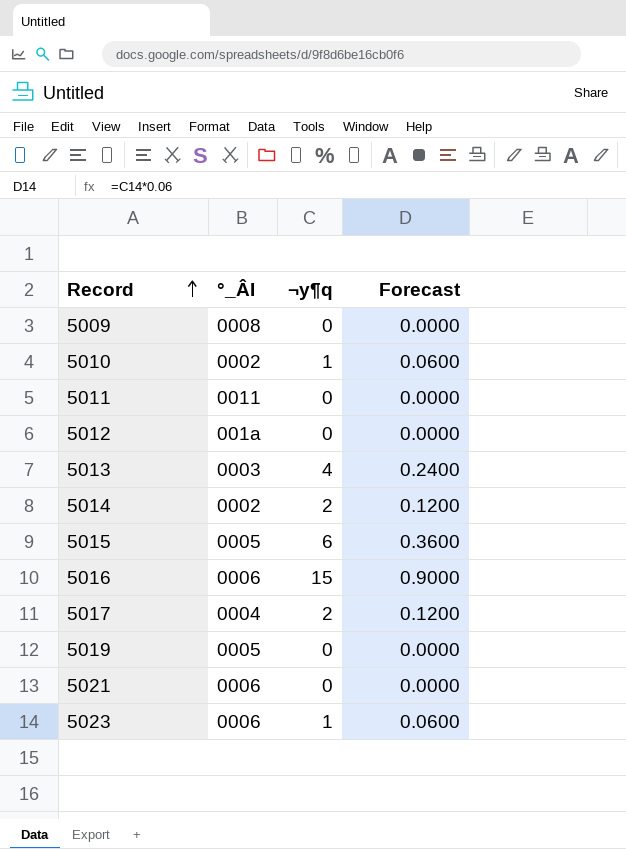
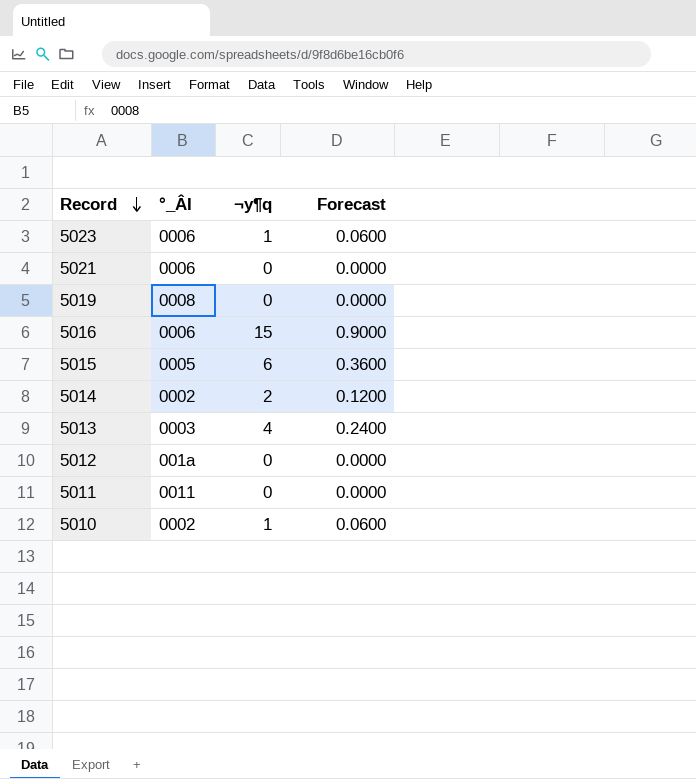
row order: Record ascending -> Record descending
row 5009: 0008 | 0 | 0.0000 -> none
row 5017: 0004 | 2 | 0.1200 -> none
5019 | °_ÂI: 0005 -> 0008

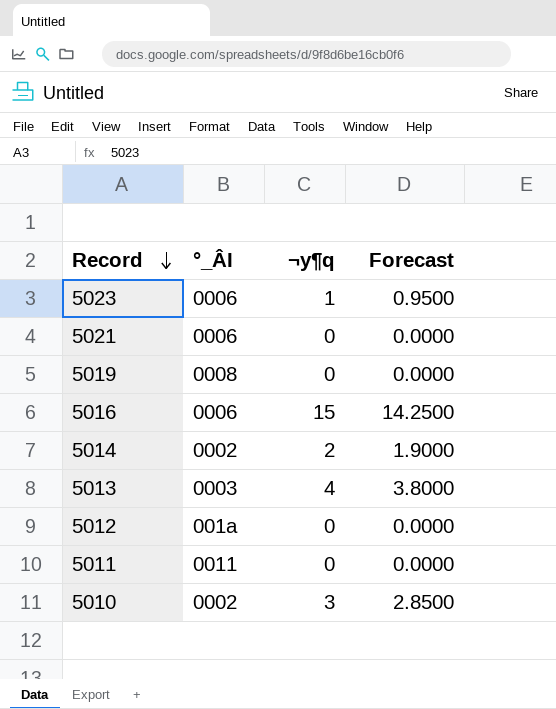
column Forecast | formula: [¬y¶q] * 0.06 -> [¬y¶q] * 0.95
row 5015: 0005 | 6 | 0.3600 -> none
5010 | ¬y¶q: 1 -> 3

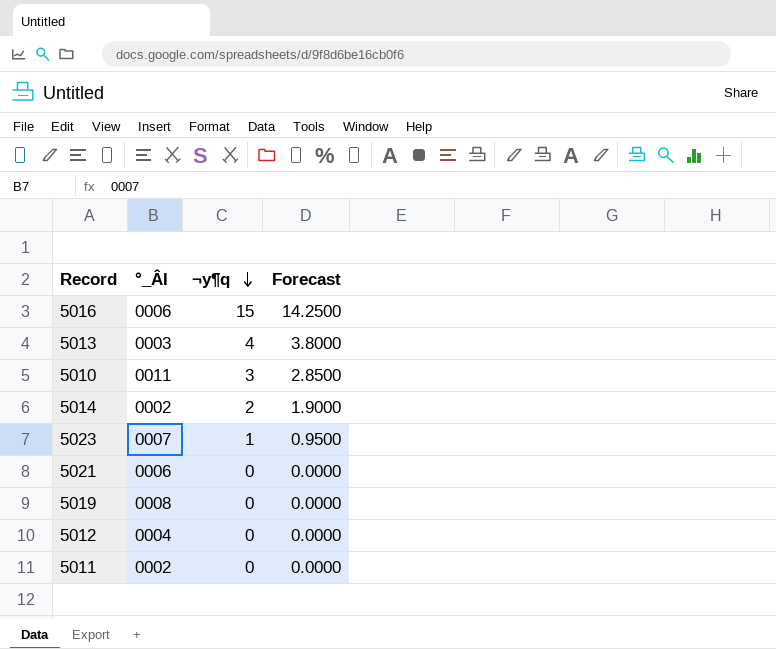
row order: Record descending -> ¬y¶q descending
5010 | °_ÂI: 0002 -> 0011
5023 | °_ÂI: 0006 -> 0007
5012 | °_ÂI: 001a -> 0004
5011 | °_ÂI: 0011 -> 0002

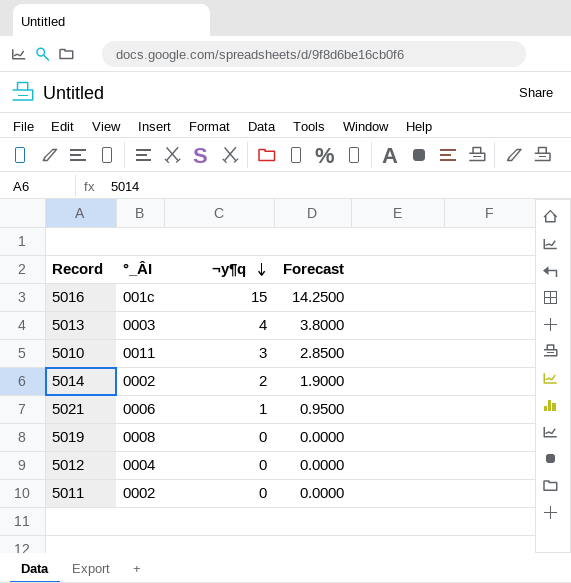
row 5023: 0007 | 1 | 0.9500 -> none
5016 | °_ÂI: 0006 -> 001c
5021 | ¬y¶q: 0 -> 1
5021 | Forecast: 0.0000 -> 0.9500

